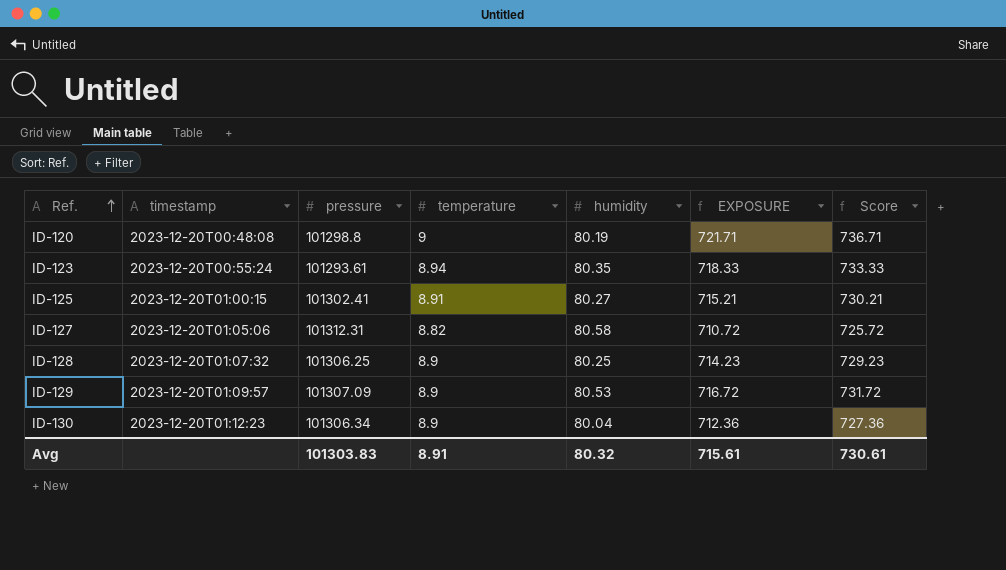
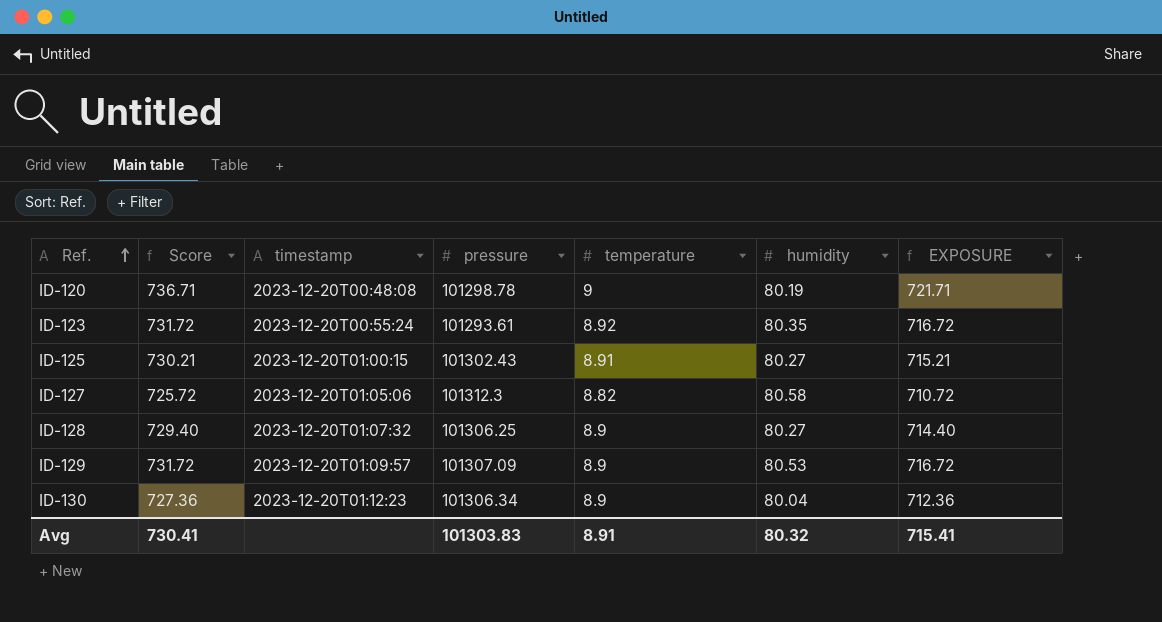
column Score | position: 7 -> 2
ID-120 | pressure: 101298.8 -> 101298.78
ID-123 | Score: 733.33 -> 731.72
ID-123 | temperature: 8.94 -> 8.92
ID-123 | EXPOSURE: 718.33 -> 716.72
ID-125 | pressure: 101302.41 -> 101302.43
ID-127 | pressure: 101312.31 -> 101312.3
ID-128 | Score: 729.23 -> 729.40
ID-128 | humidity: 80.25 -> 80.27
ID-128 | EXPOSURE: 714.23 -> 714.40
Avg | Score: 730.61 -> 730.41
Avg | EXPOSURE: 715.61 -> 715.41

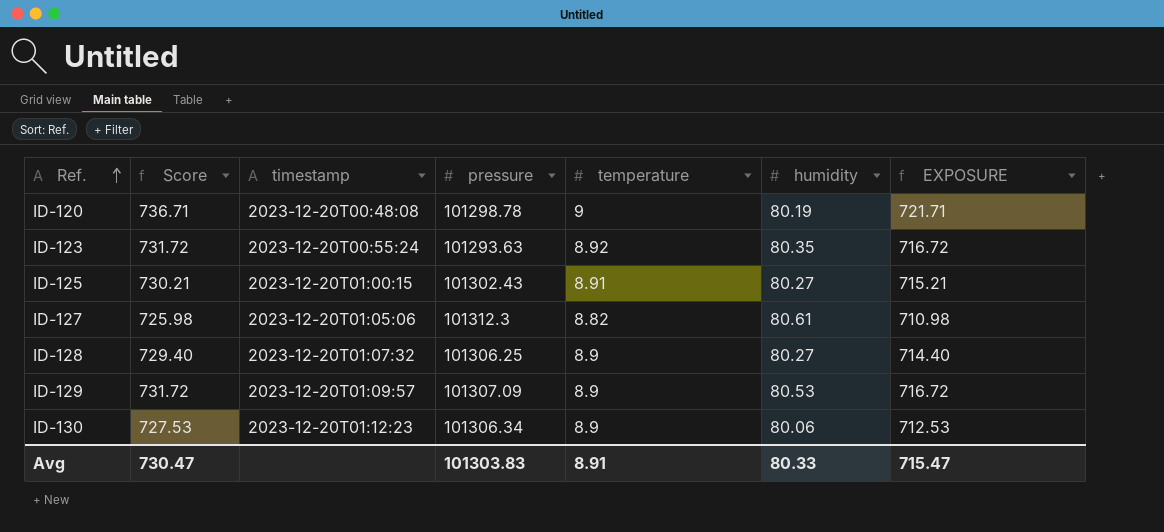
ID-123 | pressure: 101293.61 -> 101293.63
ID-127 | Score: 725.72 -> 725.98
ID-127 | humidity: 80.58 -> 80.61
ID-127 | EXPOSURE: 710.72 -> 710.98
ID-130 | Score: 727.36 -> 727.53
ID-130 | humidity: 80.04 -> 80.06
ID-130 | EXPOSURE: 712.36 -> 712.53
Avg | Score: 730.41 -> 730.47
Avg | humidity: 80.32 -> 80.33
Avg | EXPOSURE: 715.41 -> 715.47

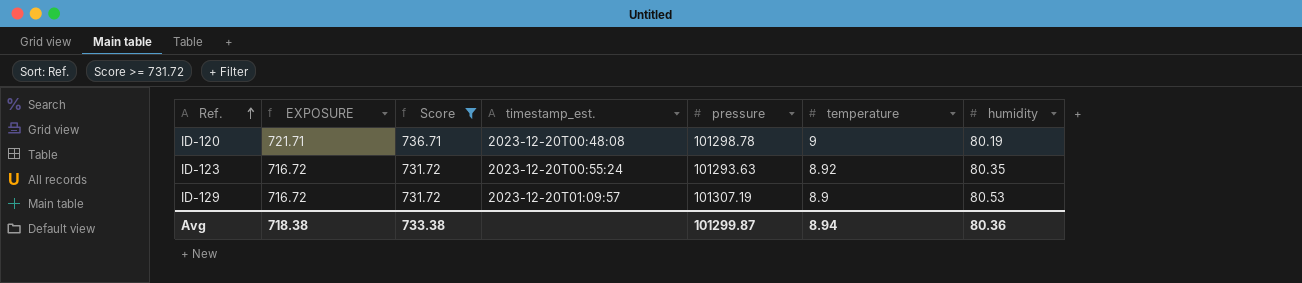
filter: none -> Score >= 731.72
column EXPOSURE | position: 7 -> 2
column name: timestamp -> timestamp_est.
ID-129 | pressure: 101307.09 -> 101307.19
Avg | EXPOSURE: 715.47 -> 718.38
Avg | Score: 730.47 -> 733.38
Avg | pressure: 101303.83 -> 101299.87
Avg | temperature: 8.91 -> 8.94
Avg | humidity: 80.33 -> 80.36

